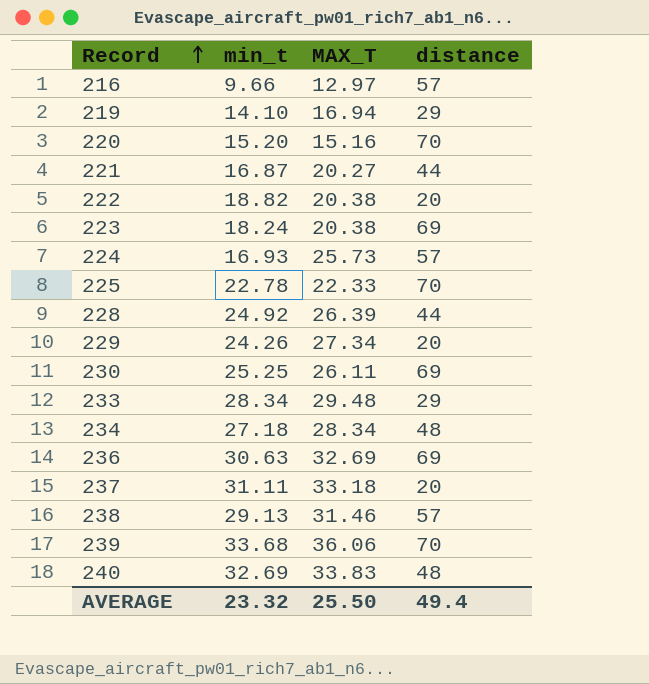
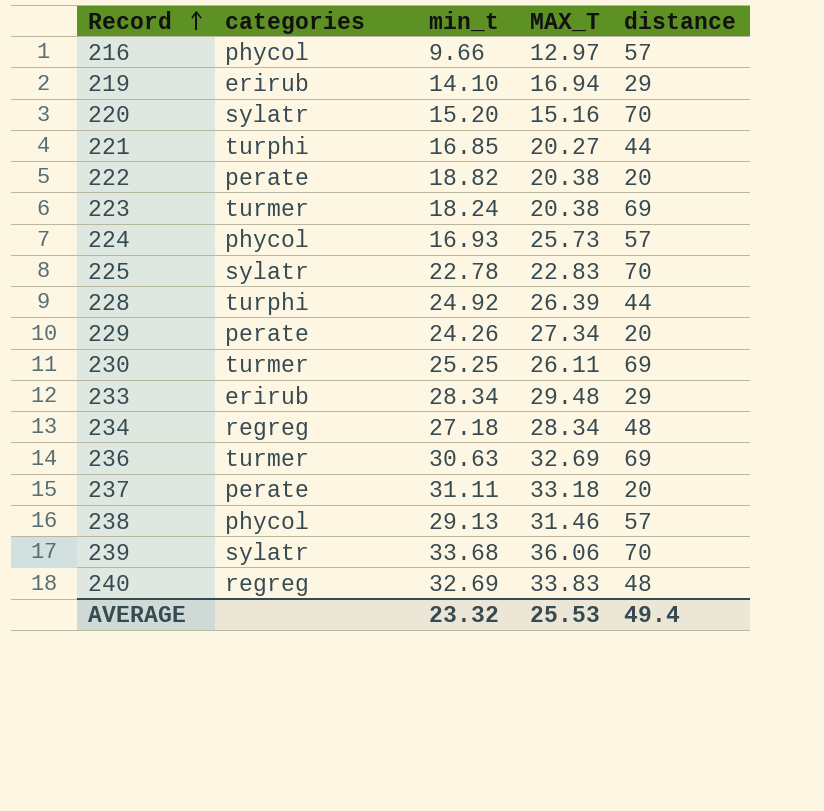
column categories | position: none -> 2
221 | min_t: 16.87 -> 16.85
225 | MAX_T: 22.33 -> 22.83
AVERAGE | MAX_T: 25.50 -> 25.53

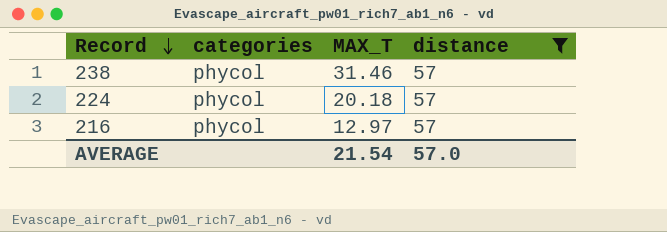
filter: none -> distance = 57
row order: Record ascending -> Record descending
column min_t | position: 3 -> none
224 | MAX_T: 25.73 -> 20.18
AVERAGE | MAX_T: 25.53 -> 21.54
AVERAGE | distance: 49.4 -> 57.0

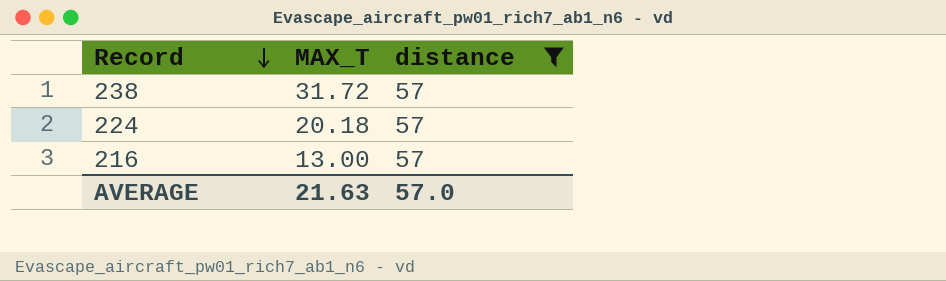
column categories | position: 2 -> none
238 | MAX_T: 31.46 -> 31.72
216 | MAX_T: 12.97 -> 13.00
AVERAGE | MAX_T: 21.54 -> 21.63

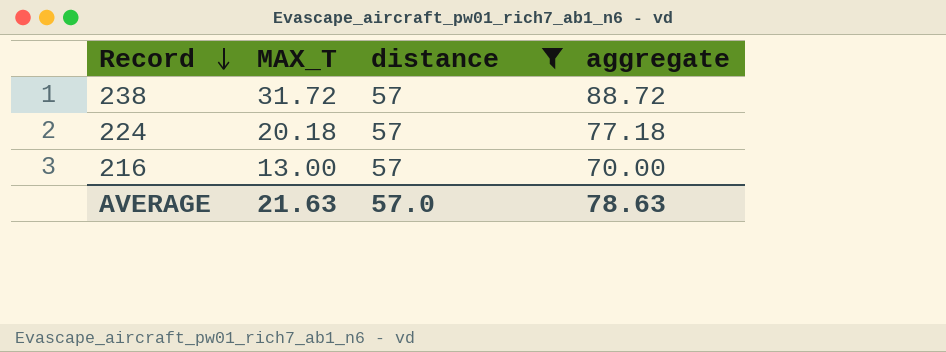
column aggregate | formula: none -> [MAX_T] + [distance]

